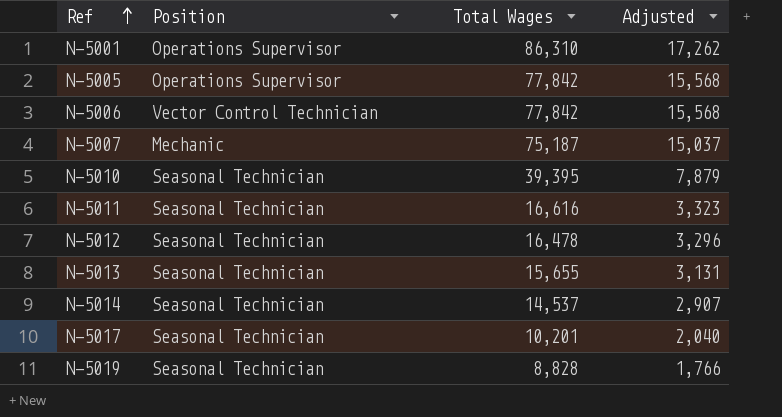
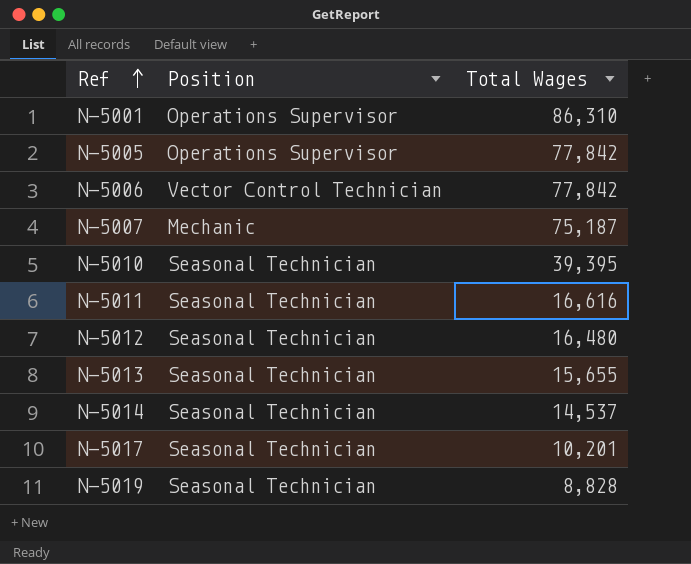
column Adjusted | formula: [Total Wages] * 0.2 -> none
N-5012 | Total Wages: 16,478 -> 16,480

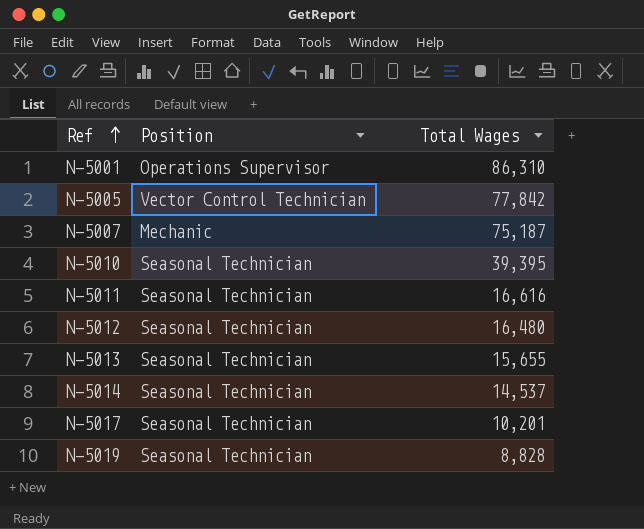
row N-5006: Vector Control Technician | 77,842 -> none
N-5005 | Position: Operations Supervisor -> Vector Control Technician

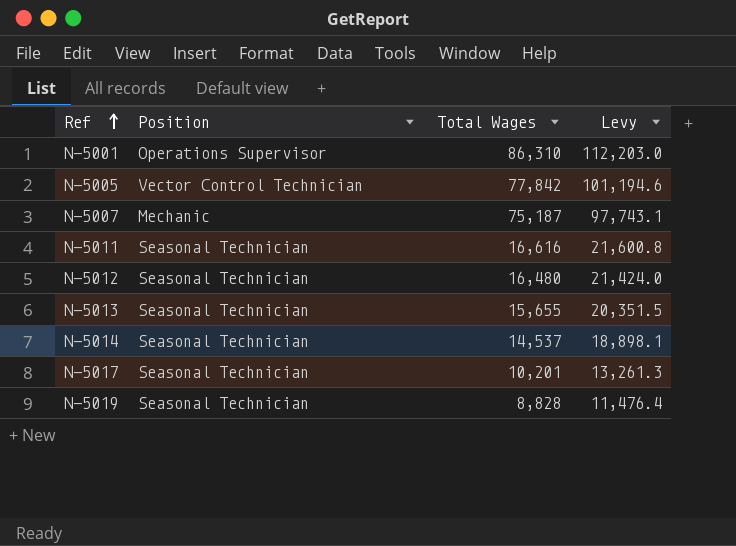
column Levy | formula: none -> [Total Wages] * 1.3
row N-5010: Seasonal Technician | 39,395 -> none

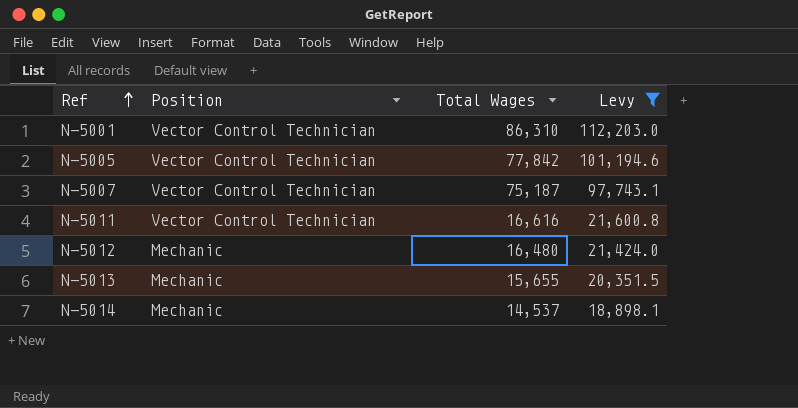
filter: none -> Levy >= 18,898.1
N-5001 | Position: Operations Supervisor -> Vector Control Technician
N-5007 | Position: Mechanic -> Vector Control Technician
N-5011 | Position: Seasonal Technician -> Vector Control Technician
N-5012 | Position: Seasonal Technician -> Mechanic
N-5013 | Position: Seasonal Technician -> Mechanic
N-5014 | Position: Seasonal Technician -> Mechanic

